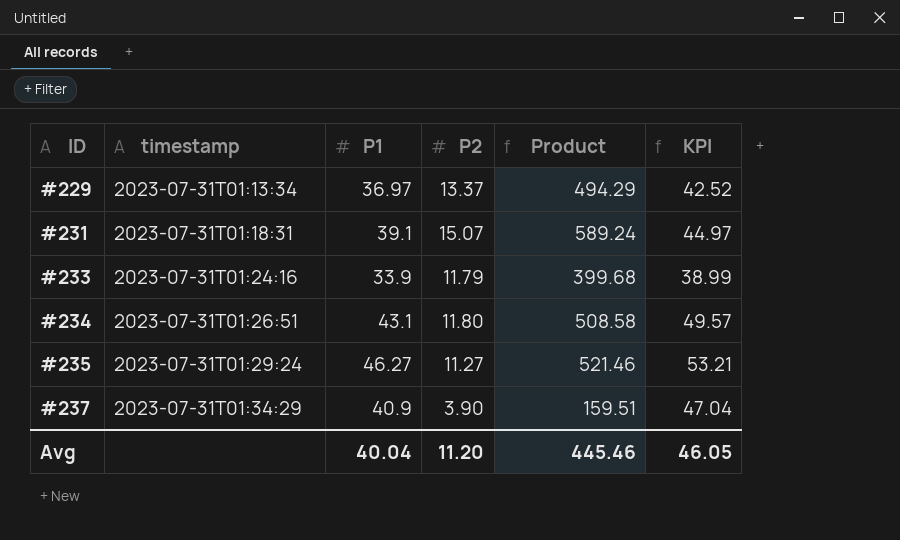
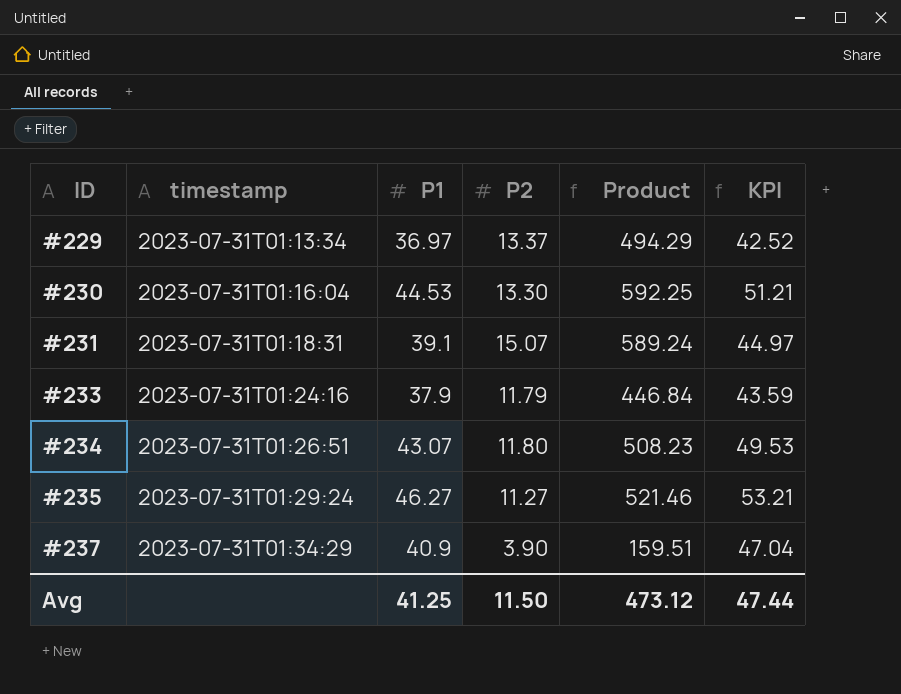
row #230: none -> 2023-07-31T01:16:04 | 44.53 | 13.30 | 592.25 | 51.21
#233 | P1: 33.9 -> 37.9
#233 | Product: 399.68 -> 446.84
#233 | KPI: 38.99 -> 43.59
#234 | P1: 43.1 -> 43.07
#234 | Product: 508.58 -> 508.23
#234 | KPI: 49.57 -> 49.53
Avg | P1: 40.04 -> 41.25
Avg | P2: 11.20 -> 11.50
Avg | Product: 445.46 -> 473.12
Avg | KPI: 46.05 -> 47.44

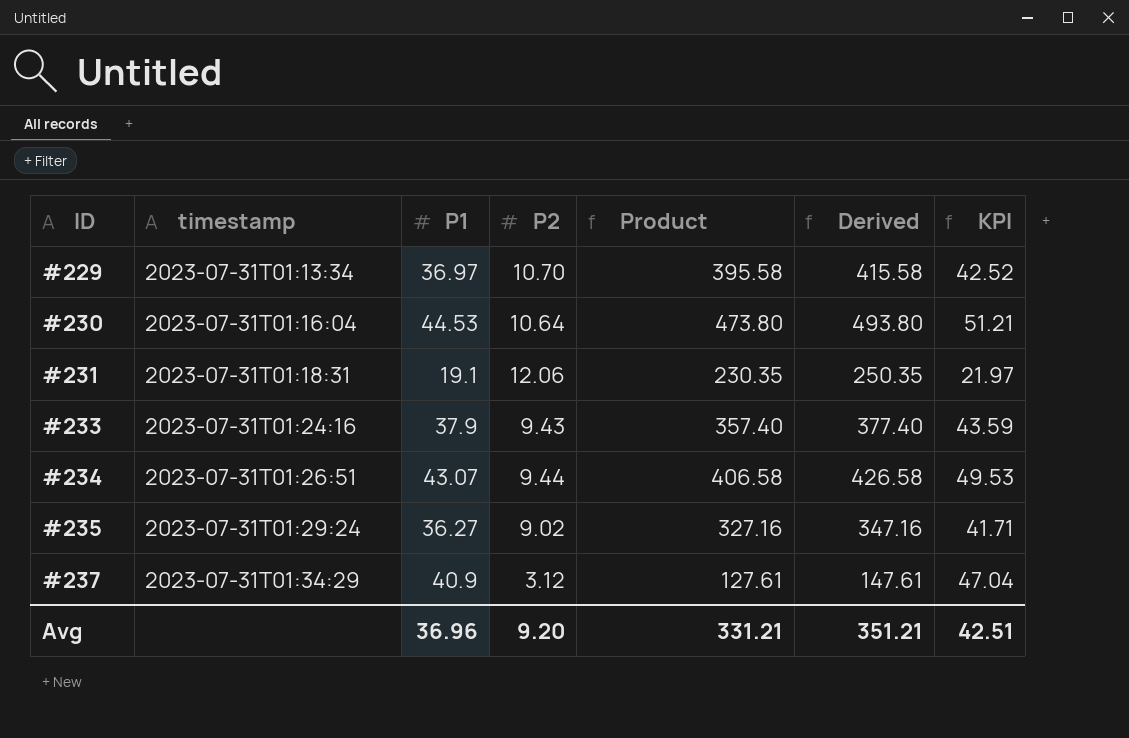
column Derived | formula: none -> [Product] + 20
#229 | P2: 13.37 -> 10.70
#229 | Product: 494.29 -> 395.58
#230 | P2: 13.30 -> 10.64
#230 | Product: 592.25 -> 473.80
#231 | P1: 39.1 -> 19.1
#231 | P2: 15.07 -> 12.06
#231 | Product: 589.24 -> 230.35
#231 | KPI: 44.97 -> 21.97
#233 | P2: 11.79 -> 9.43
#233 | Product: 446.84 -> 357.40
#234 | P2: 11.80 -> 9.44
#234 | Product: 508.23 -> 406.58
#235 | P1: 46.27 -> 36.27
#235 | P2: 11.27 -> 9.02
#235 | Product: 521.46 -> 327.16
#235 | KPI: 53.21 -> 41.71
#237 | P2: 3.90 -> 3.12
#237 | Product: 159.51 -> 127.61
Avg | P1: 41.25 -> 36.96
Avg | P2: 11.50 -> 9.20
Avg | Product: 473.12 -> 331.21
Avg | KPI: 47.44 -> 42.51

